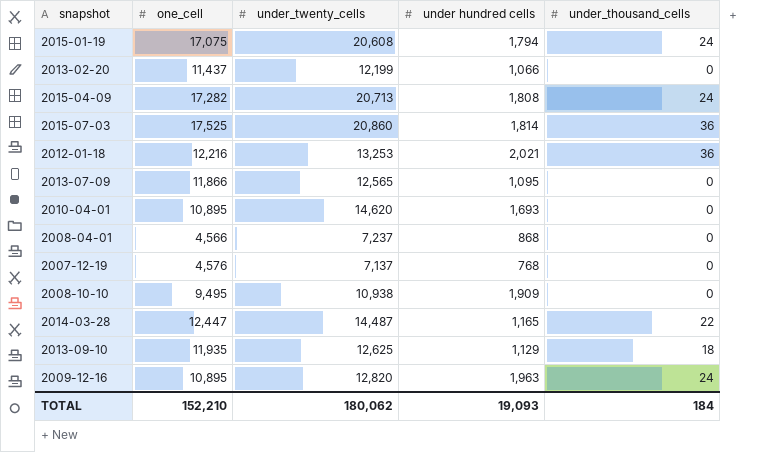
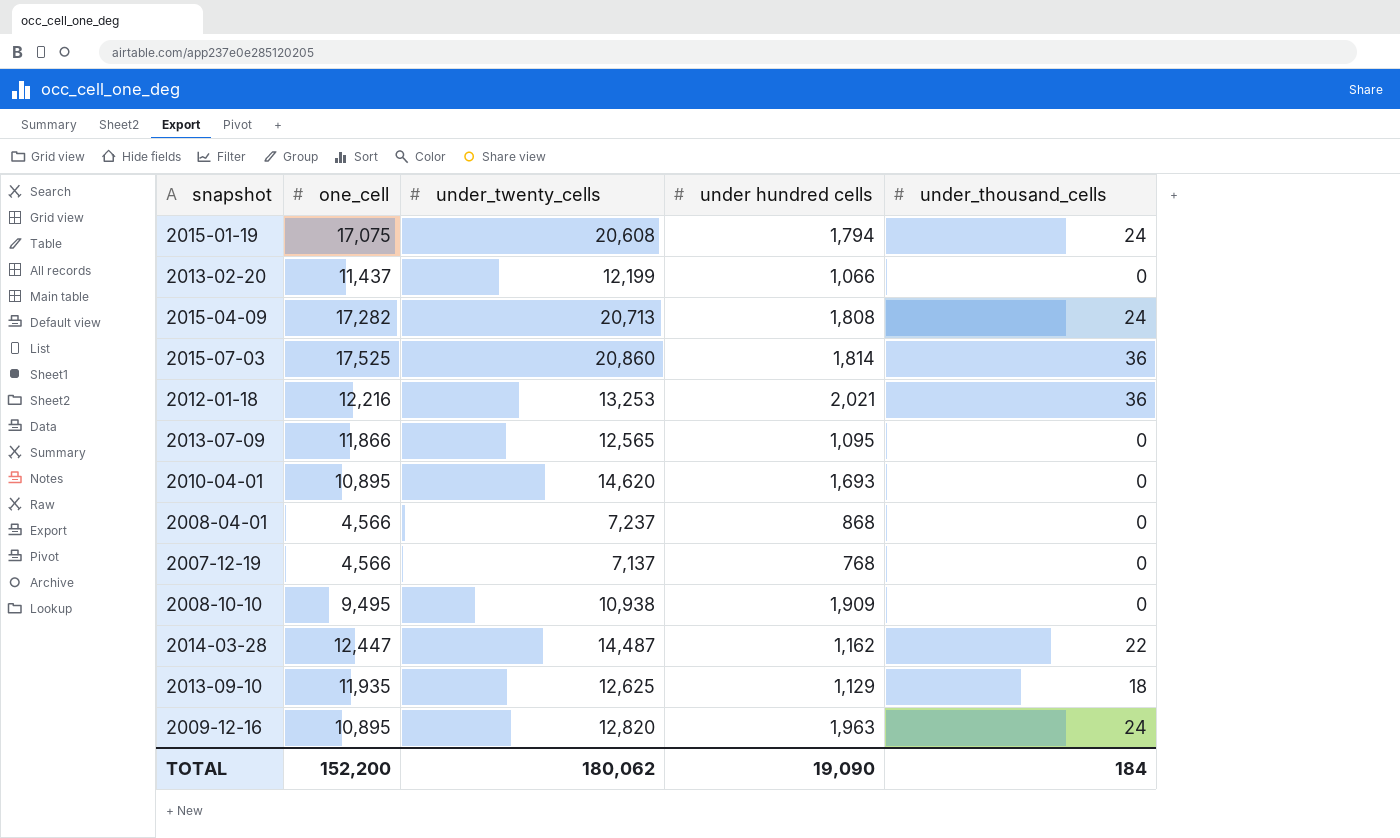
2007-12-19 | one_cell: 4,576 -> 4,566
2014-03-28 | under hundred cells: 1,165 -> 1,162
TOTAL | one_cell: 152,210 -> 152,200
TOTAL | under hundred cells: 19,093 -> 19,090

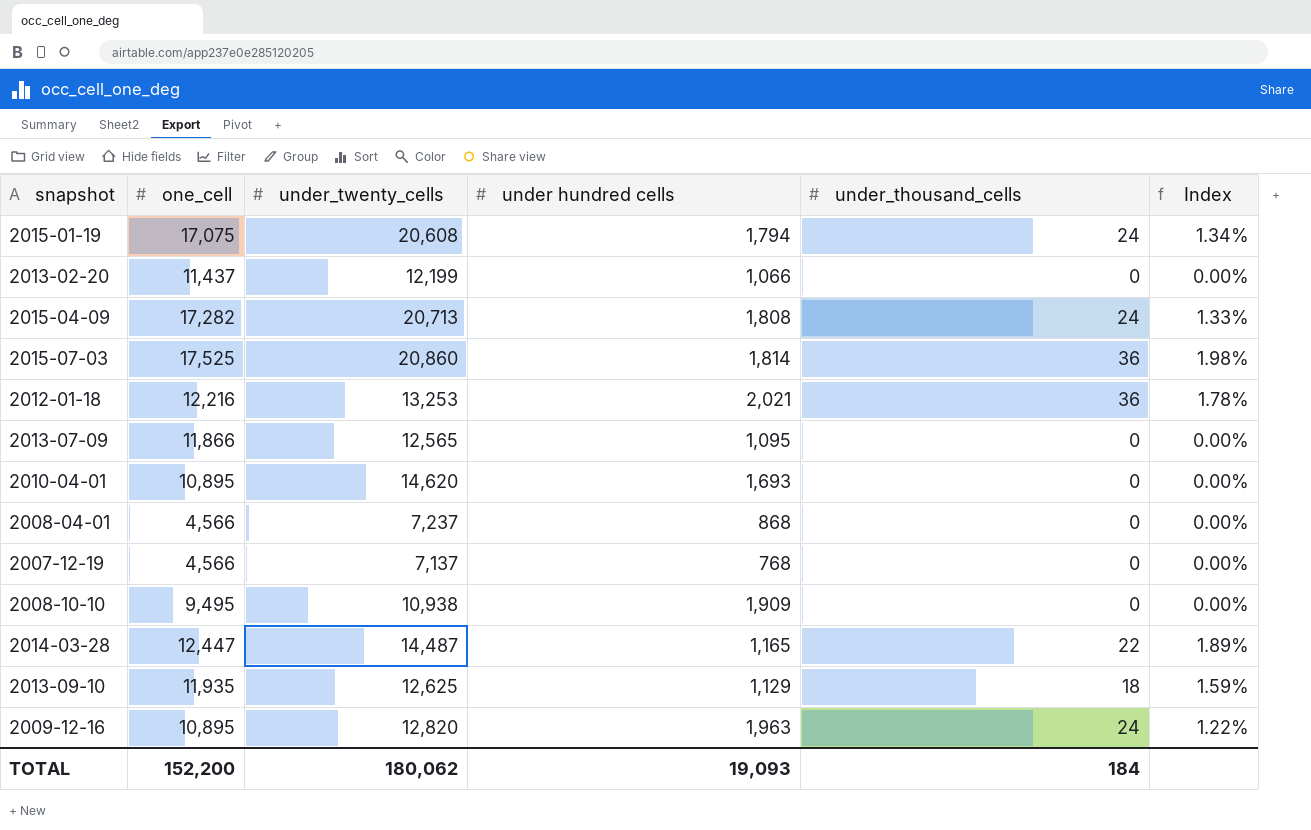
column Index | formula: none -> [under_thousand_cells] / [under hundred cells]
2014-03-28 | under hundred cells: 1,162 -> 1,165
TOTAL | under hundred cells: 19,090 -> 19,093

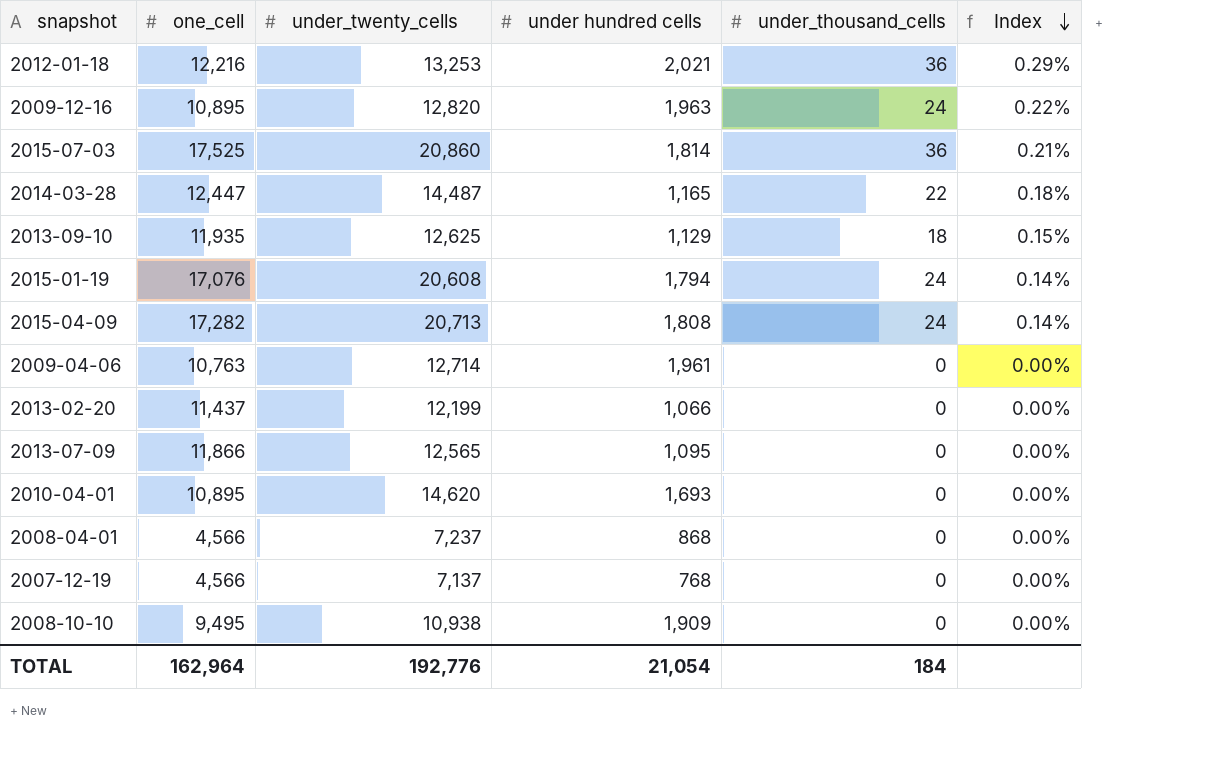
row order: none -> Index descending
column Index | formula: [under_thousand_cells] / [under hundred cells] -> [under_thousand_cells] / [one_cell]
2015-01-19 | one_cell: 17,075 -> 17,076
row 2009-04-06: none -> 10,763 | 12,714 | 1,961 | 0 | 0.00%
TOTAL | one_cell: 152,200 -> 162,964
TOTAL | under_twenty_cells: 180,062 -> 192,776
TOTAL | under hundred cells: 19,093 -> 21,054

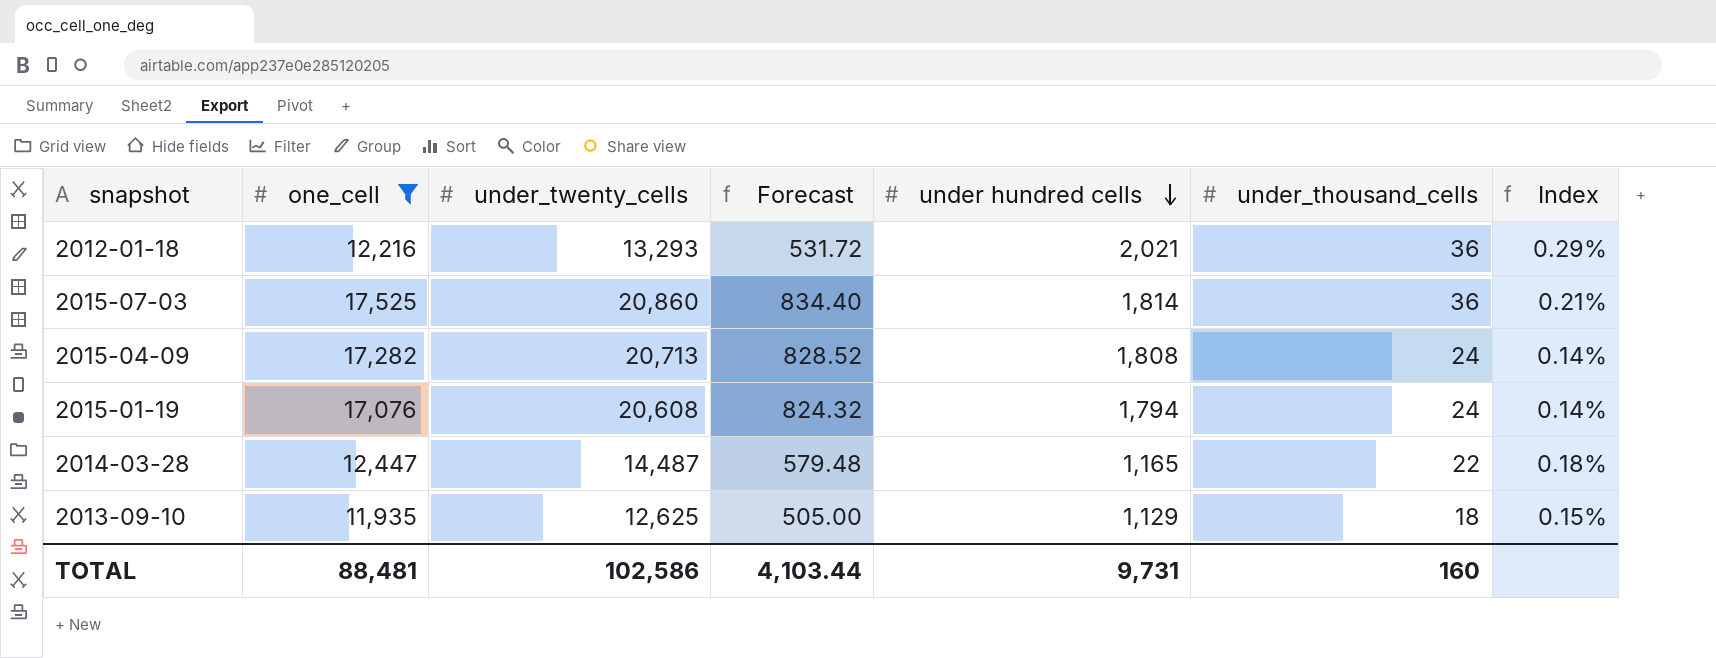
filter: none -> one_cell >= 11,935
row order: Index descending -> under hundred cells descending
column Forecast | formula: none -> [under_twenty_cells] * 0.04
2012-01-18 | under_twenty_cells: 13,253 -> 13,293
TOTAL | one_cell: 162,964 -> 88,481
TOTAL | under_twenty_cells: 192,776 -> 102,586
TOTAL | under hundred cells: 21,054 -> 9,731
TOTAL | under_thousand_cells: 184 -> 160

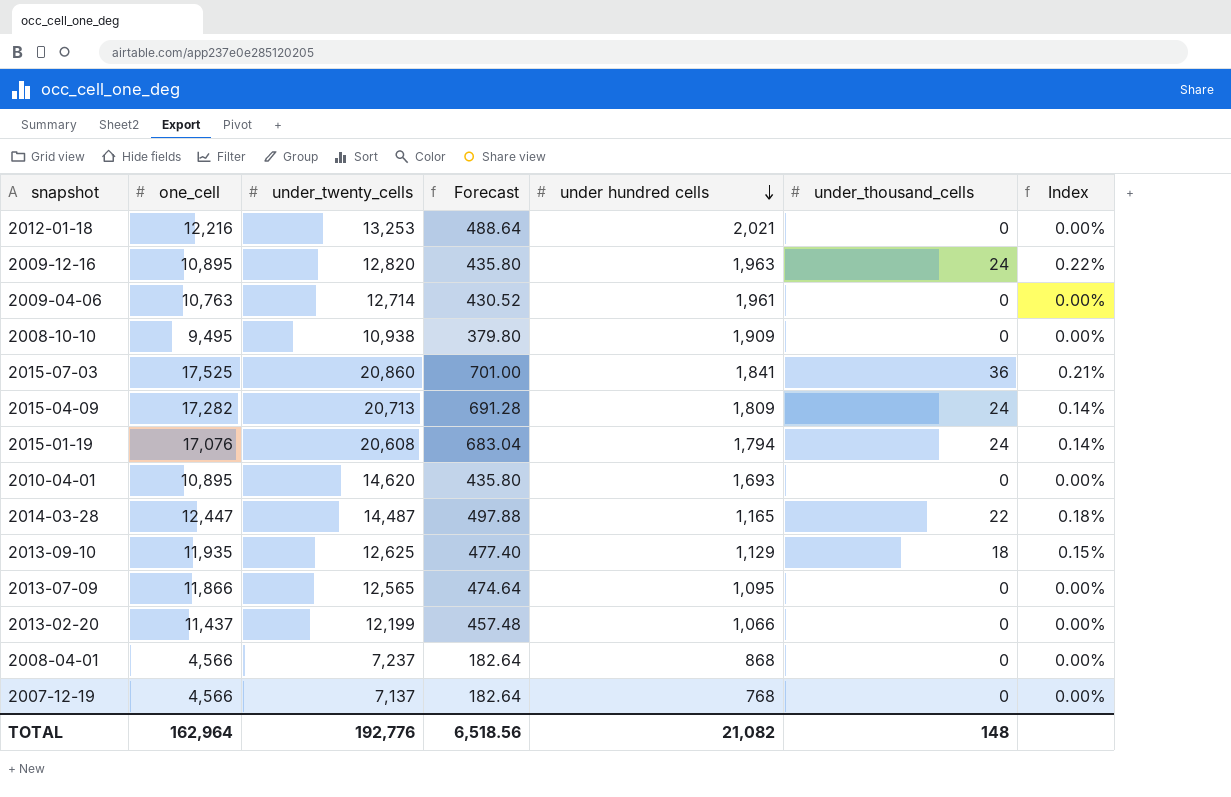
filter: one_cell >= 11,935 -> none
column Forecast | formula: [under_twenty_cells] * 0.04 -> [one_cell] * 0.04
2012-01-18 | under_twenty_cells: 13,293 -> 13,253
2012-01-18 | under_thousand_cells: 36 -> 0
2012-01-18 | Index: 0.29% -> 0.00%
2015-07-03 | under hundred cells: 1,814 -> 1,841
2015-04-09 | under hundred cells: 1,808 -> 1,809
TOTAL | one_cell: 88,481 -> 162,964
TOTAL | under_twenty_cells: 102,586 -> 192,776
TOTAL | Forecast: 4,103.44 -> 6,518.56
TOTAL | under hundred cells: 9,731 -> 21,082
TOTAL | under_thousand_cells: 160 -> 148

